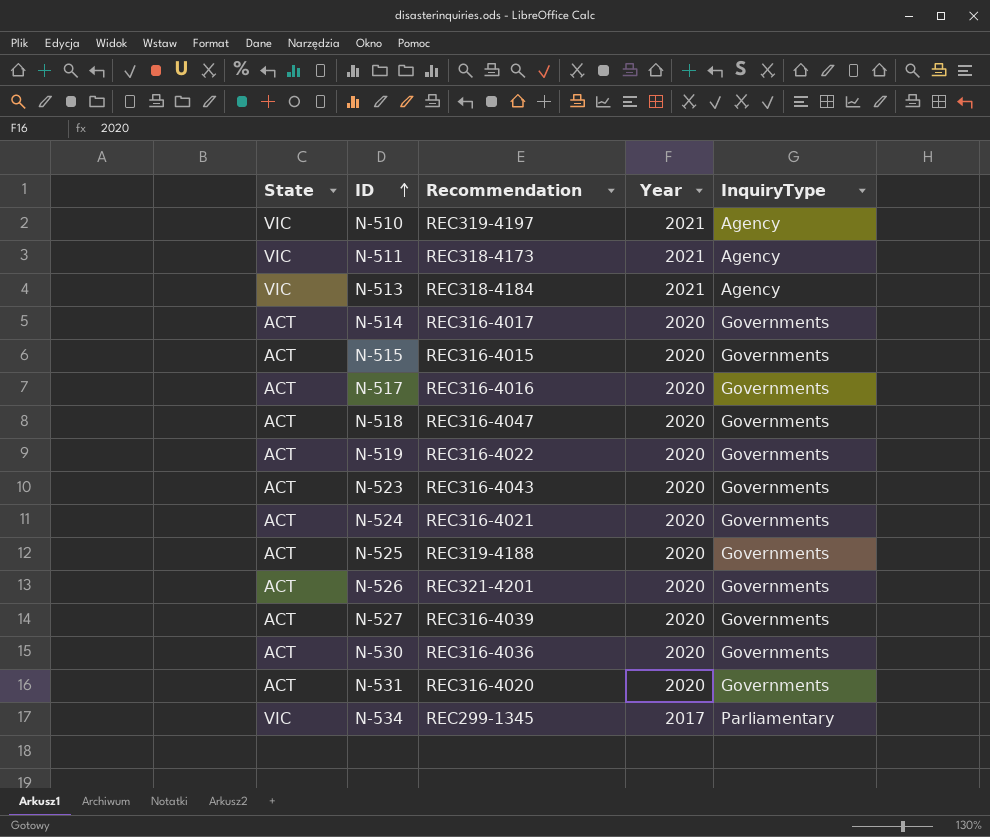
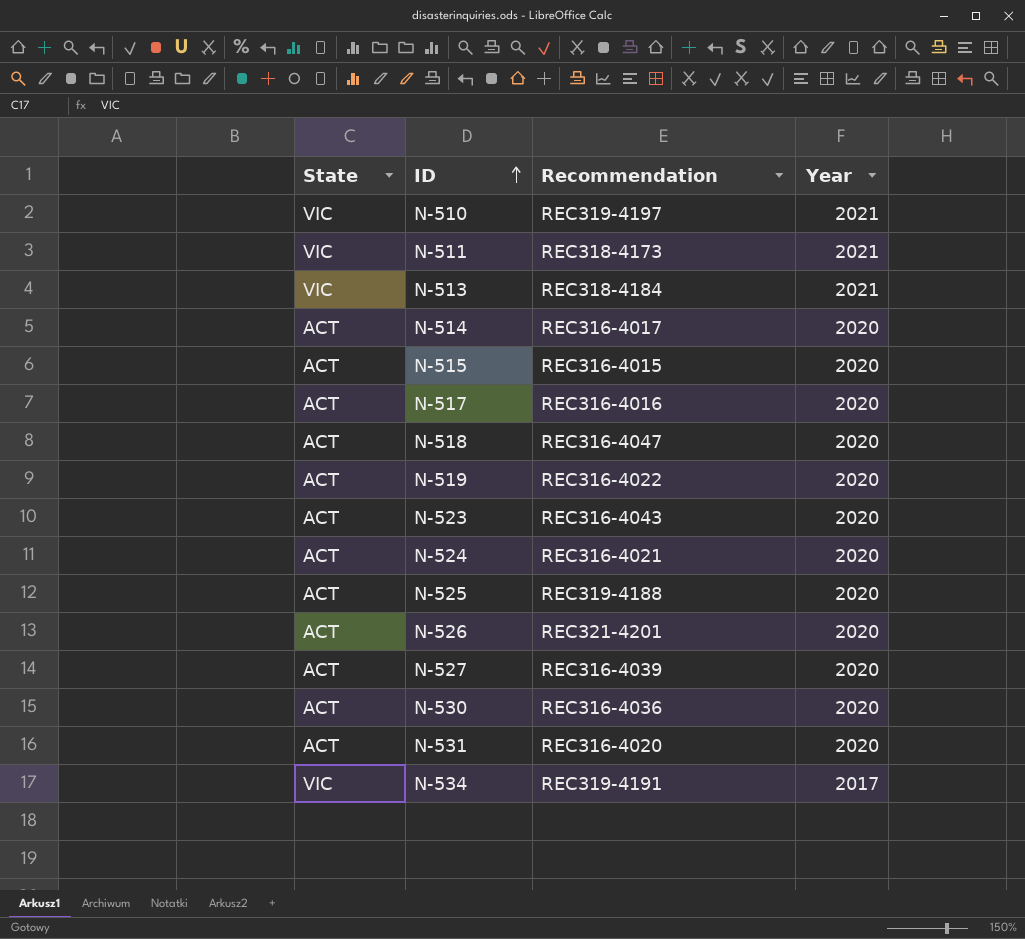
column InquiryType | position: 5 -> none
N-534 | Recommendation: REC299-1345 -> REC319-4191

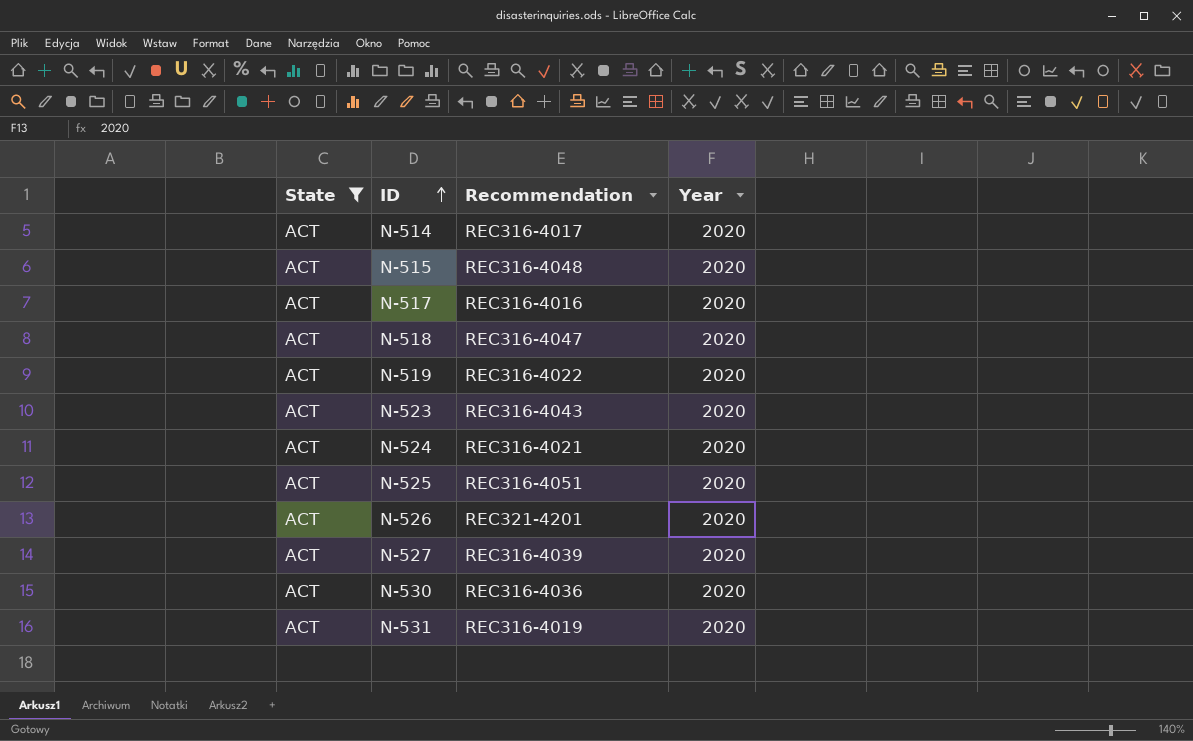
filter: none -> State = ACT
N-515 | Recommendation: REC316-4015 -> REC316-4048
N-525 | Recommendation: REC319-4188 -> REC316-4051
N-531 | Recommendation: REC316-4020 -> REC316-4019

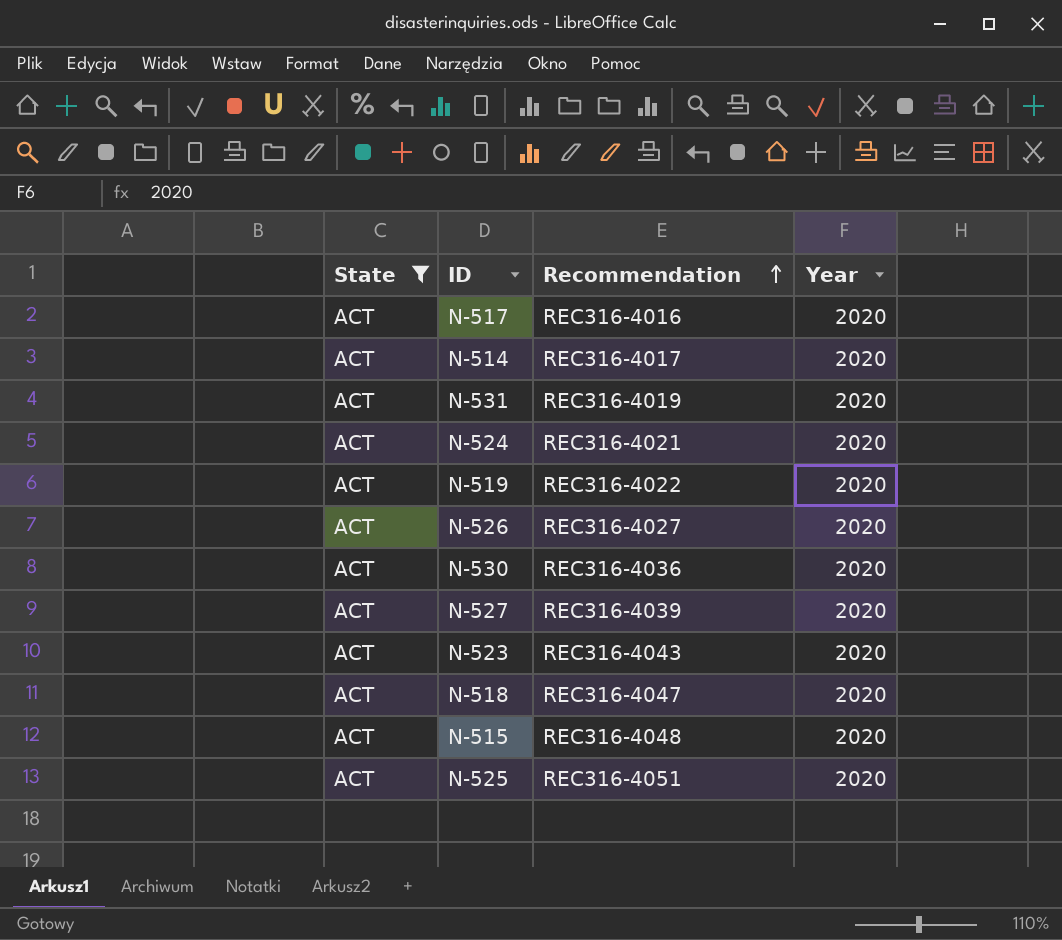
row order: ID ascending -> Recommendation ascending
N-526 | Recommendation: REC321-4201 -> REC316-4027

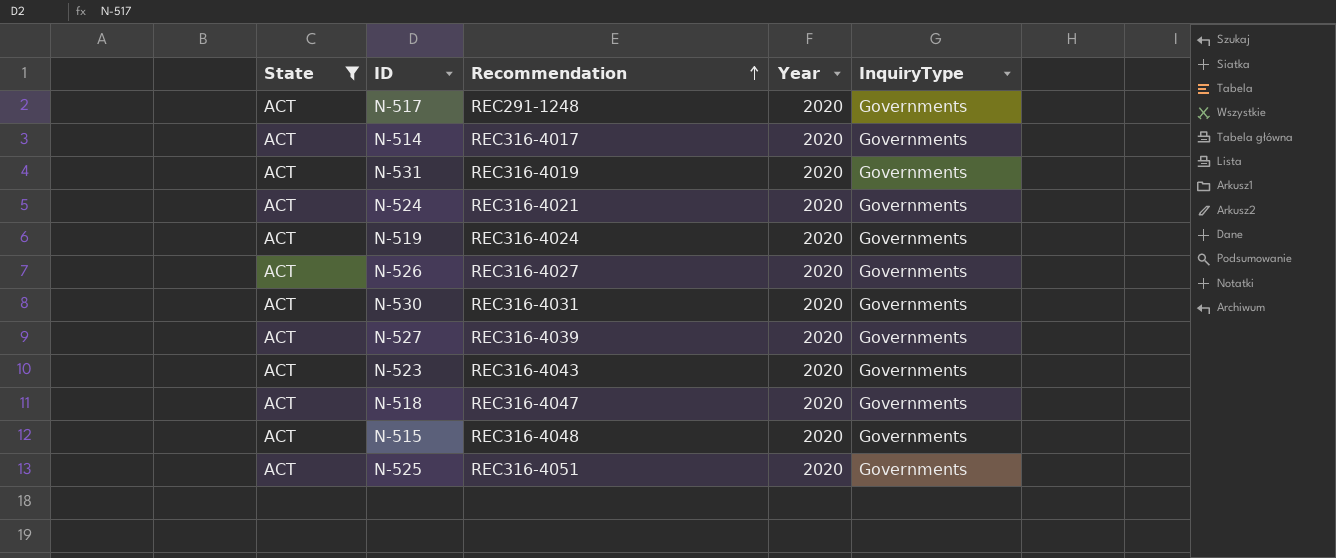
column InquiryType | position: none -> 5
N-517 | Recommendation: REC316-4016 -> REC291-1248
N-519 | Recommendation: REC316-4022 -> REC316-4024
N-530 | Recommendation: REC316-4036 -> REC316-4031

